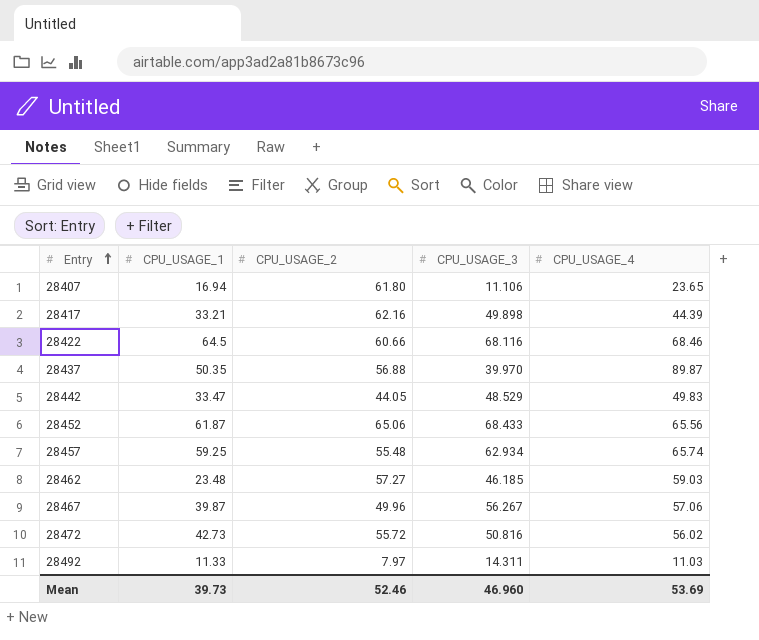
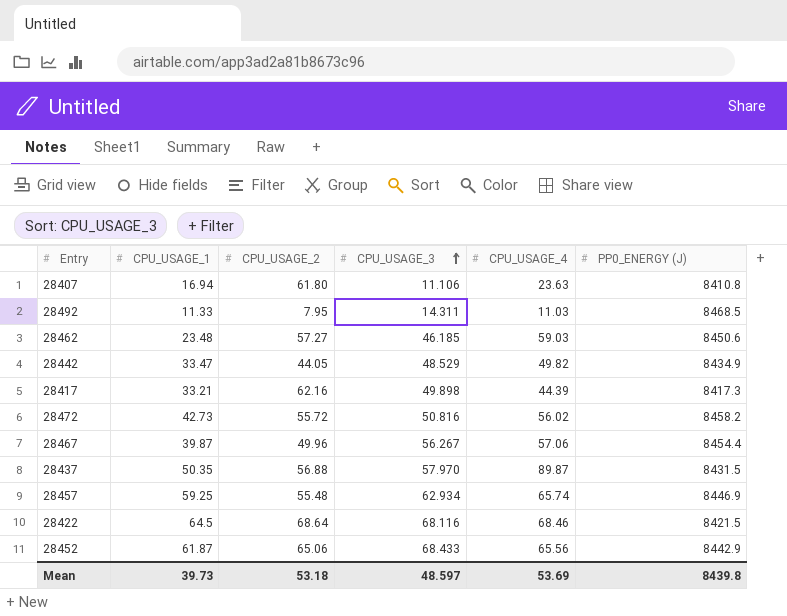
row order: Entry ascending -> CPU_USAGE_3 ascending
column PP0_ENERGY (J) | position: none -> 6
28407 | CPU_USAGE_4: 23.65 -> 23.63
28492 | CPU_USAGE_2: 7.97 -> 7.95
28442 | CPU_USAGE_4: 49.83 -> 49.82
28437 | CPU_USAGE_3: 39.970 -> 57.970
28422 | CPU_USAGE_2: 60.66 -> 68.64
Mean | CPU_USAGE_2: 52.46 -> 53.18
Mean | CPU_USAGE_3: 46.960 -> 48.597

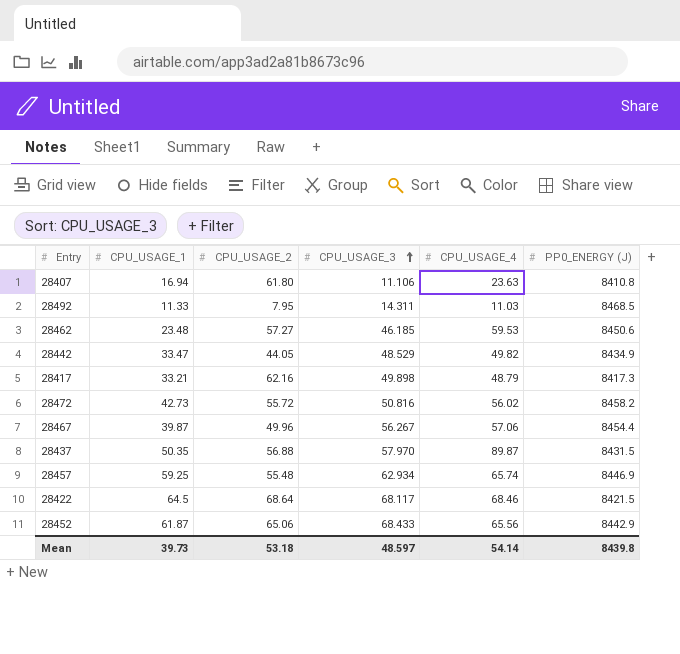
28462 | CPU_USAGE_4: 59.03 -> 59.53
28417 | CPU_USAGE_4: 44.39 -> 48.79
28422 | CPU_USAGE_3: 68.116 -> 68.117
Mean | CPU_USAGE_4: 53.69 -> 54.14

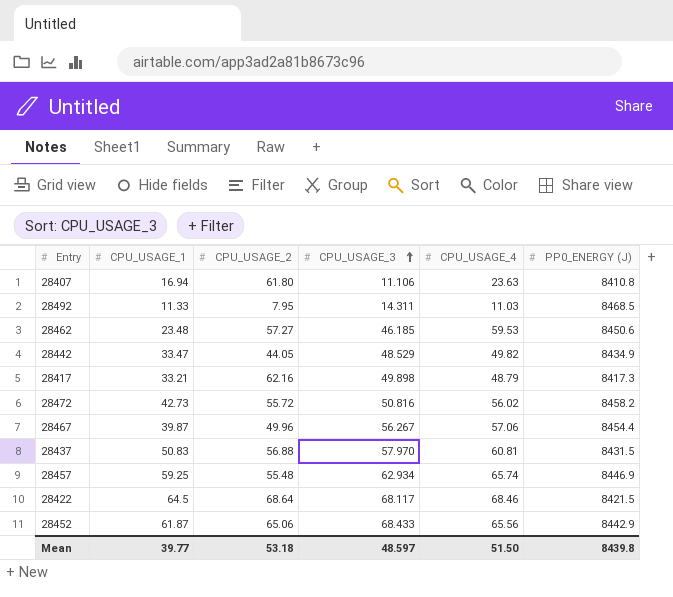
28437 | CPU_USAGE_1: 50.35 -> 50.83
28437 | CPU_USAGE_4: 89.87 -> 60.81
Mean | CPU_USAGE_1: 39.73 -> 39.77
Mean | CPU_USAGE_4: 54.14 -> 51.50

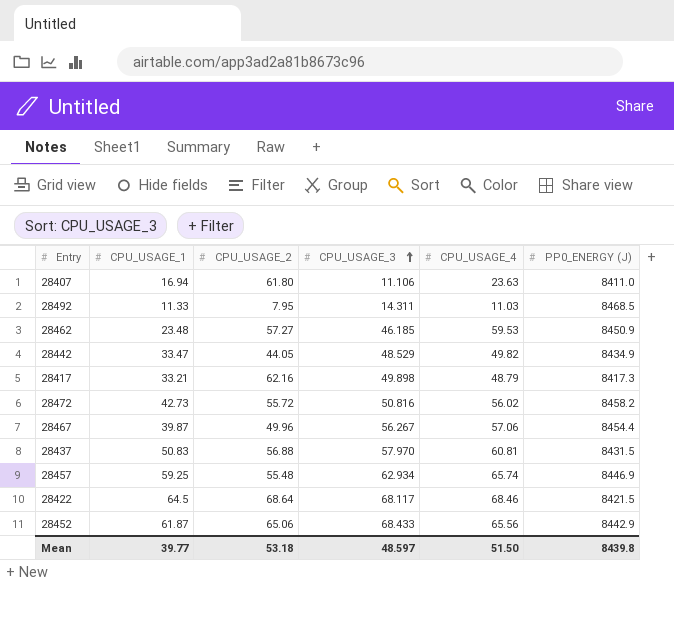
28407 | PP0_ENERGY (J): 8410.8 -> 8411.0
28462 | PP0_ENERGY (J): 8450.6 -> 8450.9

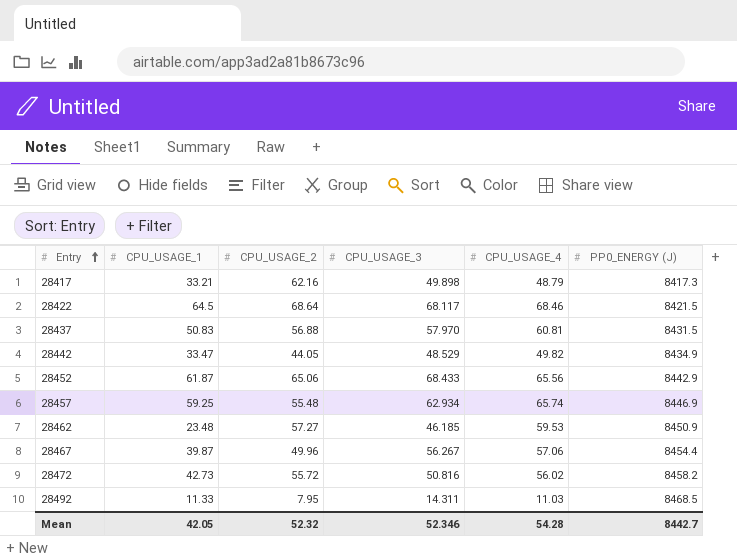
row order: CPU_USAGE_3 ascending -> Entry ascending
row 28407: 16.94 | 61.80 | 11.106 | 23.63 | 8411.0 -> none
Mean | CPU_USAGE_1: 39.77 -> 42.05
Mean | CPU_USAGE_2: 53.18 -> 52.32
Mean | CPU_USAGE_3: 48.597 -> 52.346
Mean | CPU_USAGE_4: 51.50 -> 54.28
Mean | PP0_ENERGY (J): 8439.8 -> 8442.7

